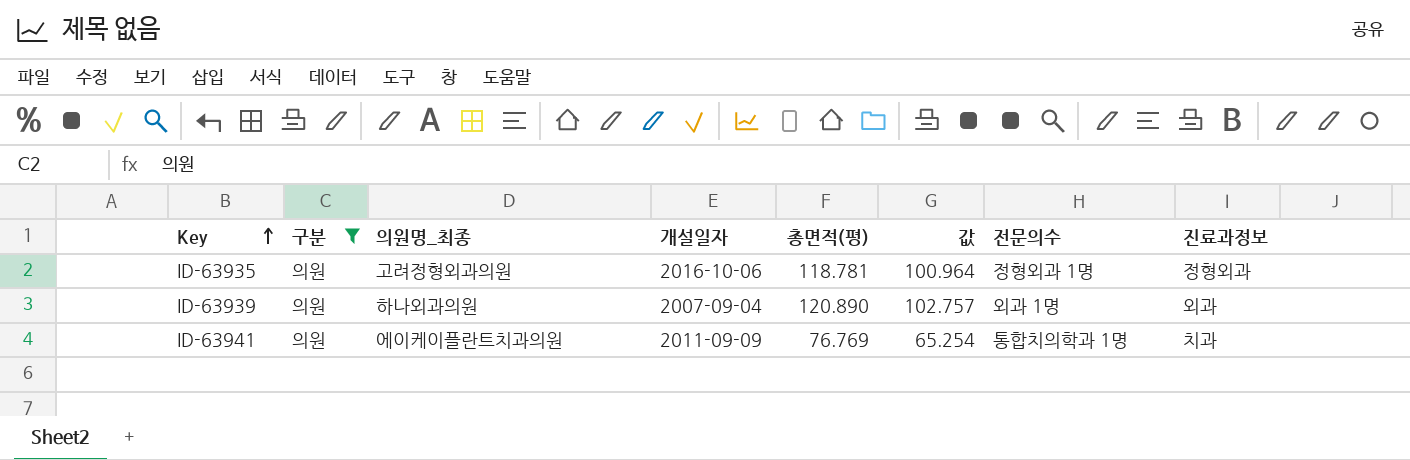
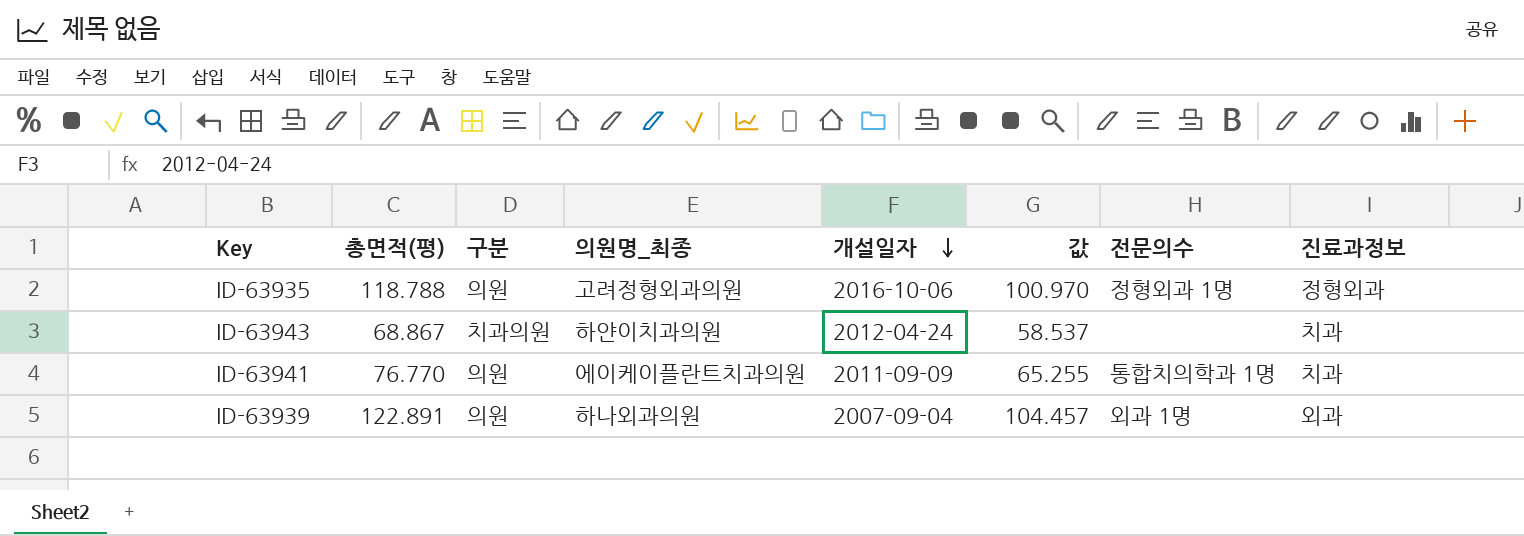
filter: 구분 = 의원 -> none
row order: Key ascending -> 개설일자 descending
column 총면적(평) | position: 5 -> 2
ID-63935 | 총면적(평): 118.781 -> 118.788
ID-63935 | 값: 100.964 -> 100.970
ID-63941 | 총면적(평): 76.769 -> 76.770
ID-63941 | 값: 65.254 -> 65.255
ID-63939 | 총면적(평): 120.890 -> 122.891
ID-63939 | 값: 102.757 -> 104.457

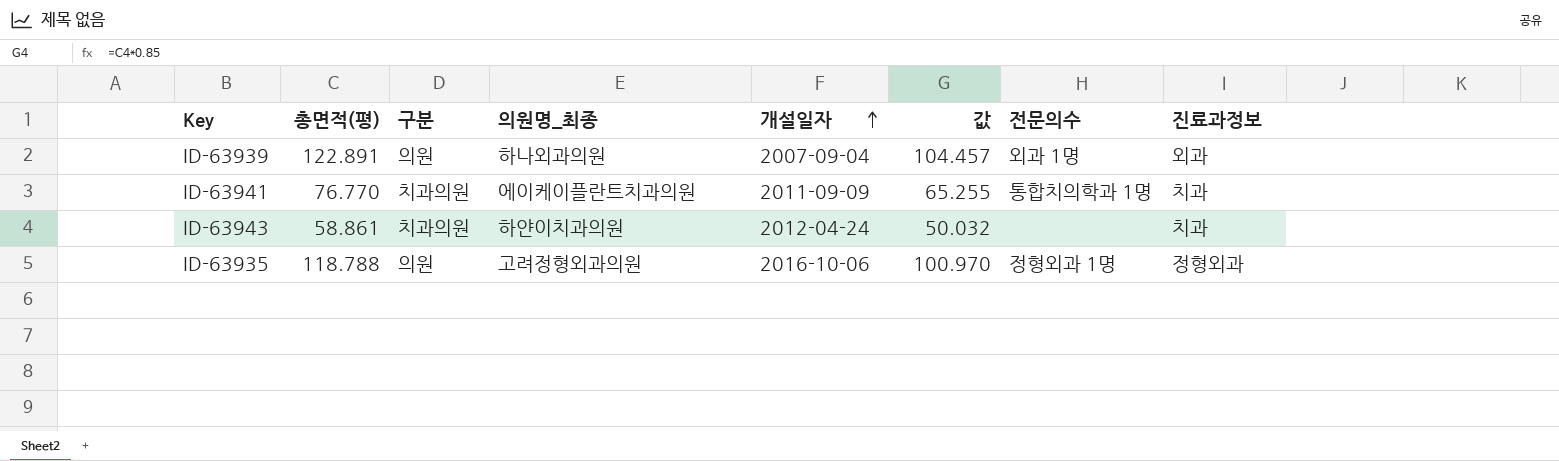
row order: 개설일자 descending -> 개설일자 ascending
ID-63941 | 구분: 의원 -> 치과의원
ID-63943 | 총면적(평): 68.867 -> 58.861
ID-63943 | 값: 58.537 -> 50.032

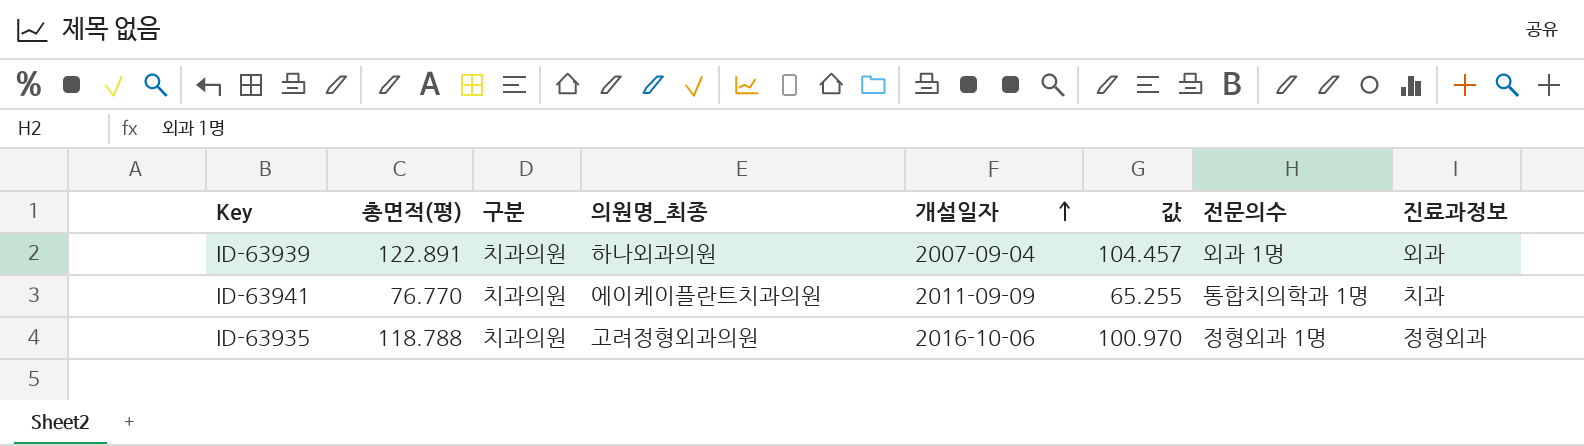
row ID-63943: 58.861 | 치과의원 | 하얀이치과의원 | 2012-04-24 | 50.032 | none | 치과 -> none
ID-63939 | 구분: 의원 -> 치과의원
ID-63935 | 구분: 의원 -> 치과의원

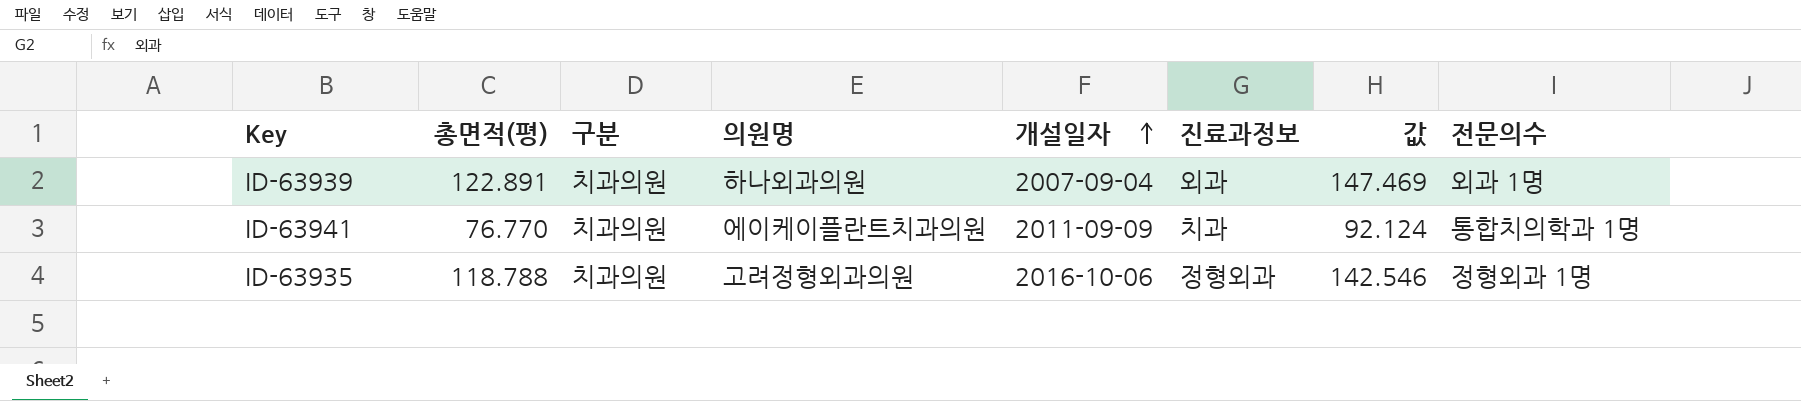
column name: 의원명_최종 -> 의원명
column 진료과정보 | position: 8 -> 6
column 값 | formula: [총면적(평)] * 0.85 -> [총면적(평)] * 1.2

